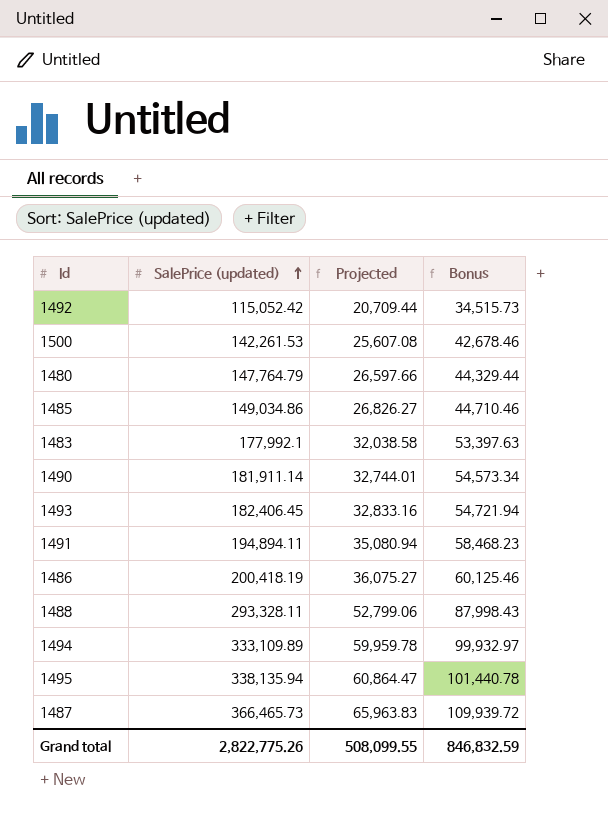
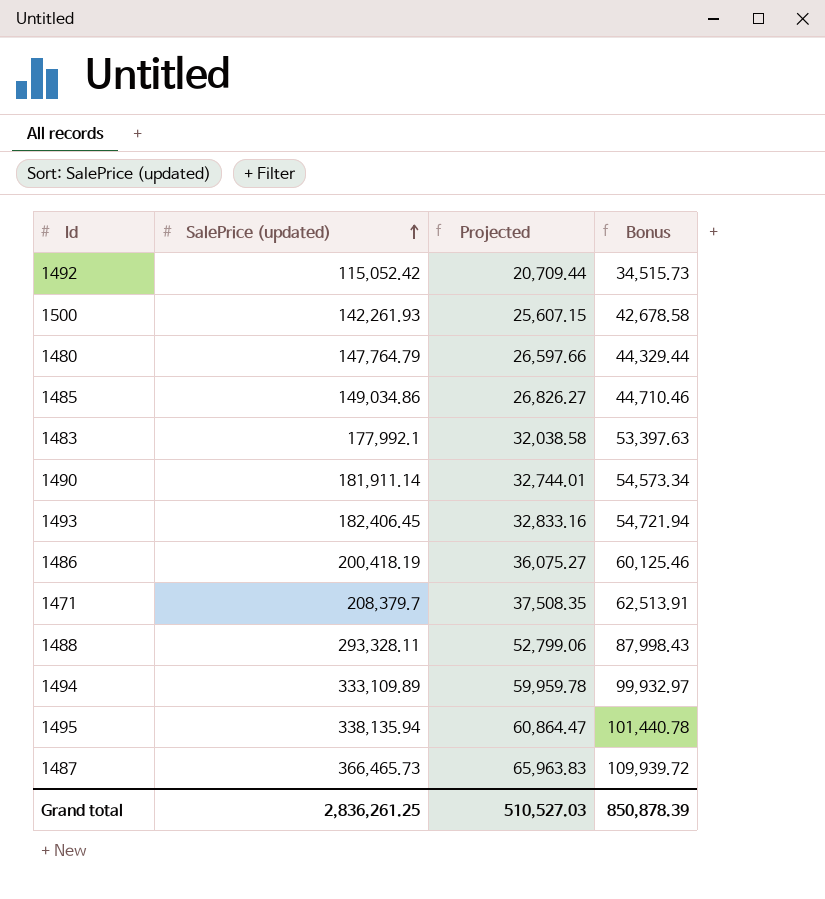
row 1491: 194,894.11 | 35,080.94 | 58,468.23 -> none
1500 | SalePrice (updated): 142,261.53 -> 142,261.93
1500 | Projected: 25,607.08 -> 25,607.15
1500 | Bonus: 42,678.46 -> 42,678.58
row 1471: none -> 208,379.7 | 37,508.35 | 62,513.91
Grand total | SalePrice (updated): 2,822,775.26 -> 2,836,261.25
Grand total | Projected: 508,099.55 -> 510,527.03
Grand total | Bonus: 846,832.59 -> 850,878.39

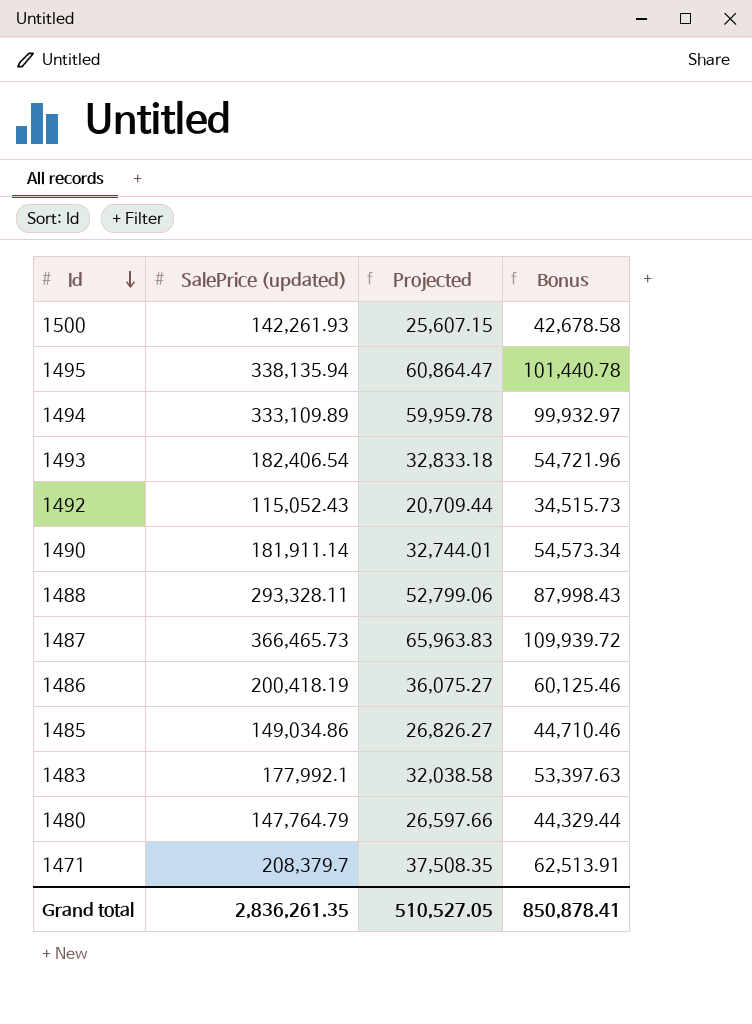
row order: SalePrice (updated) ascending -> Id descending
1493 | SalePrice (updated): 182,406.45 -> 182,406.54
1493 | Projected: 32,833.16 -> 32,833.18
1493 | Bonus: 54,721.94 -> 54,721.96
1492 | SalePrice (updated): 115,052.42 -> 115,052.43
Grand total | SalePrice (updated): 2,836,261.25 -> 2,836,261.35
Grand total | Projected: 510,527.03 -> 510,527.05
Grand total | Bonus: 850,878.39 -> 850,878.41

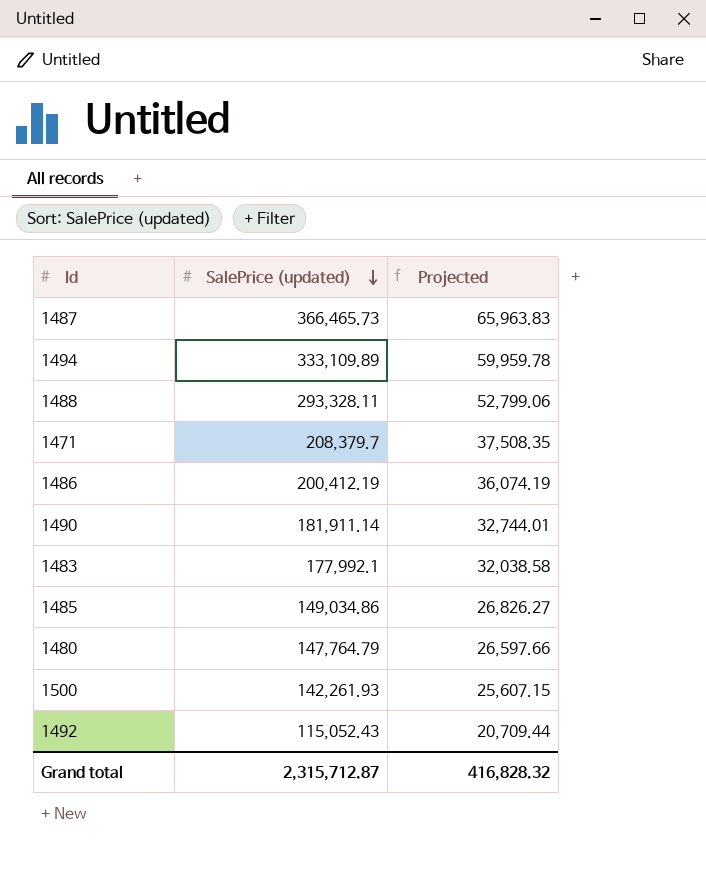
row order: Id descending -> SalePrice (updated) descending
column Bonus | formula: [SalePrice (updated)] * 0.3 -> none
row 1495: 338,135.94 | 60,864.47 | 101,440.78 -> none
row 1493: 182,406.54 | 32,833.18 | 54,721.96 -> none
1486 | SalePrice (updated): 200,418.19 -> 200,412.19
1486 | Projected: 36,075.27 -> 36,074.19
Grand total | SalePrice (updated): 2,836,261.35 -> 2,315,712.87
Grand total | Projected: 510,527.05 -> 416,828.32

